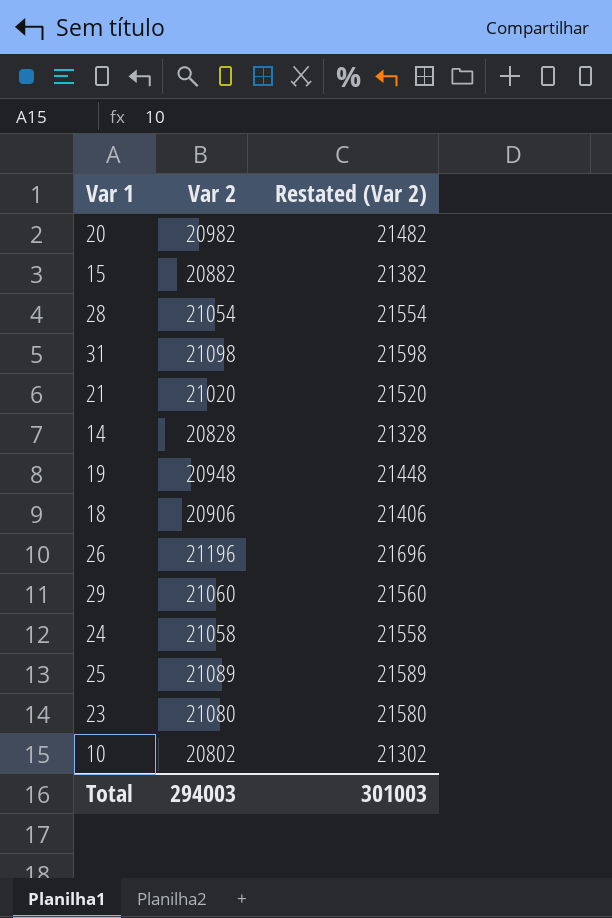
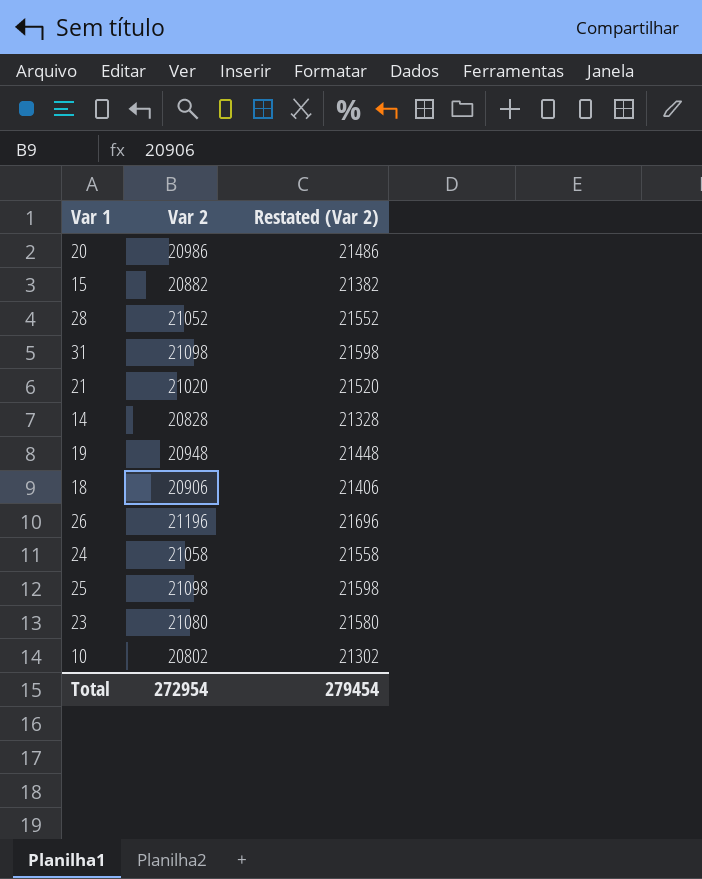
row 29: 21060 | 21560 -> none
20 | Var 2: 20982 -> 20986
20 | Restated (Var 2): 21482 -> 21486
28 | Var 2: 21054 -> 21052
28 | Restated (Var 2): 21554 -> 21552
25 | Var 2: 21089 -> 21098
25 | Restated (Var 2): 21589 -> 21598
Total | Var 2: 294003 -> 272954
Total | Restated (Var 2): 301003 -> 279454

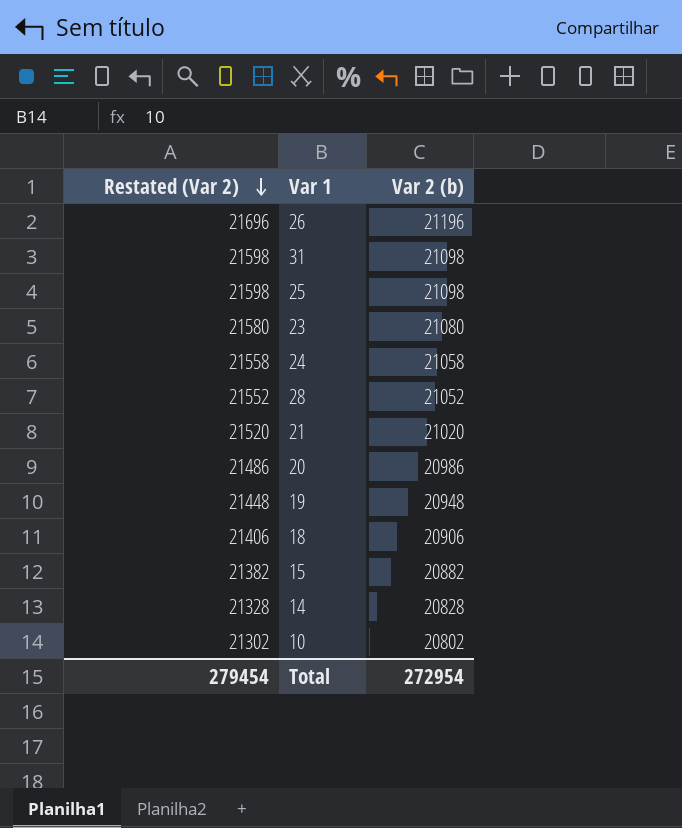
row order: none -> Restated (Var 2) descending
column Restated (Var 2) | position: 3 -> 1
column name: Var 2 -> Var 2 (b)

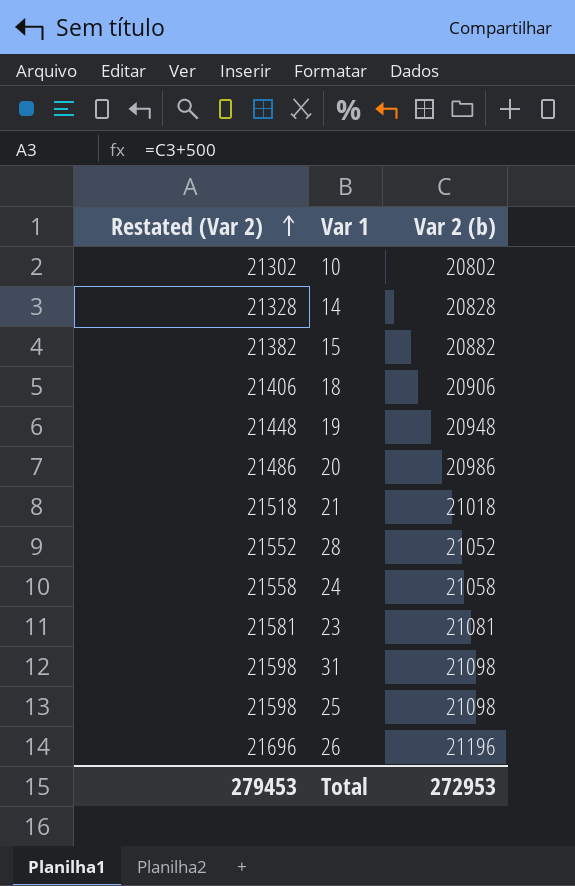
row order: Restated (Var 2) descending -> Restated (Var 2) ascending
21 | Restated (Var 2): 21520 -> 21518
21 | Var 2 (b): 21020 -> 21018
23 | Restated (Var 2): 21580 -> 21581
23 | Var 2 (b): 21080 -> 21081
Total | Restated (Var 2): 279454 -> 279453
Total | Var 2 (b): 272954 -> 272953

